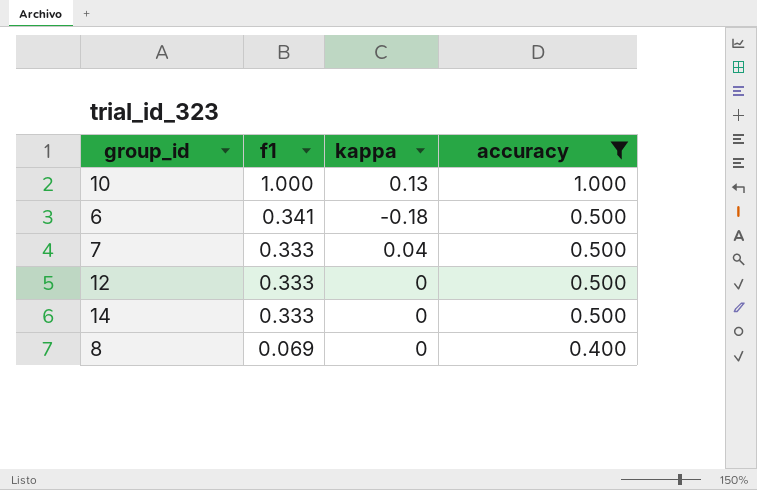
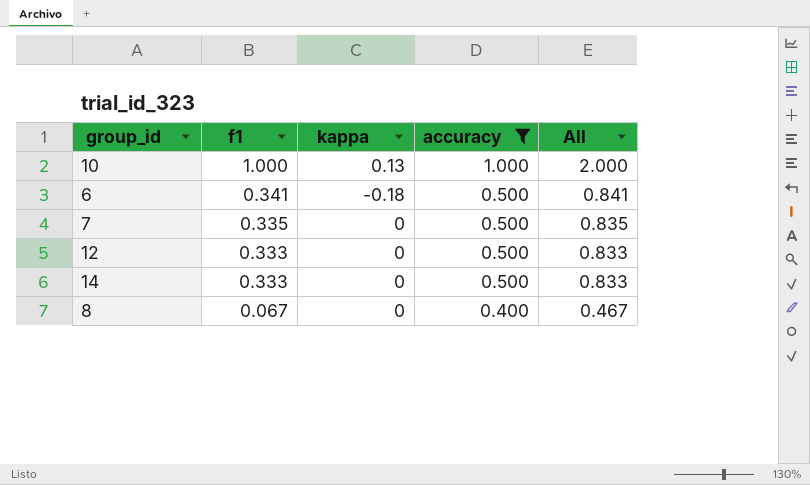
column All | formula: none -> [f1] + [accuracy]
7 | f1: 0.333 -> 0.335
7 | kappa: 0.04 -> 0
8 | f1: 0.069 -> 0.067

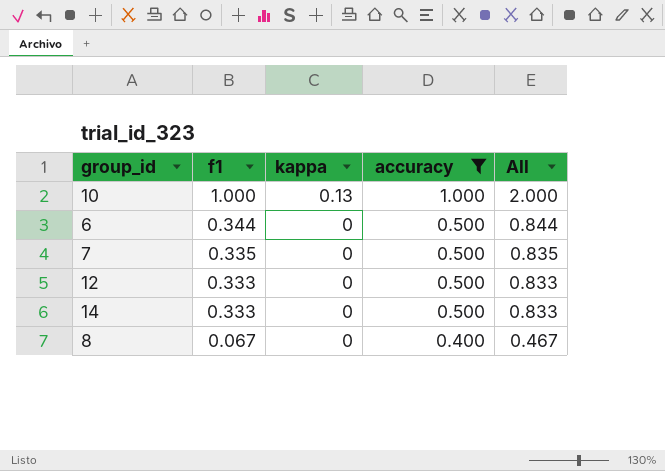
6 | f1: 0.341 -> 0.344
6 | kappa: -0.18 -> 0
6 | All: 0.841 -> 0.844

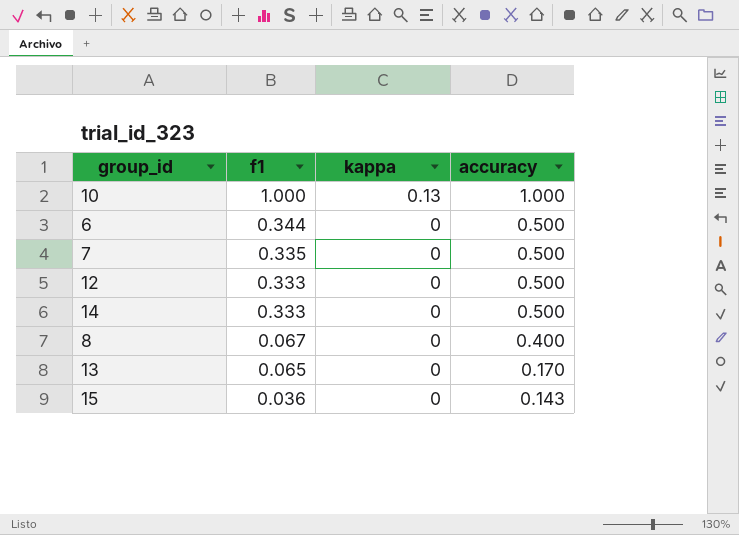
filter: accuracy >= 0.400 -> none
column All | formula: [f1] + [accuracy] -> none

